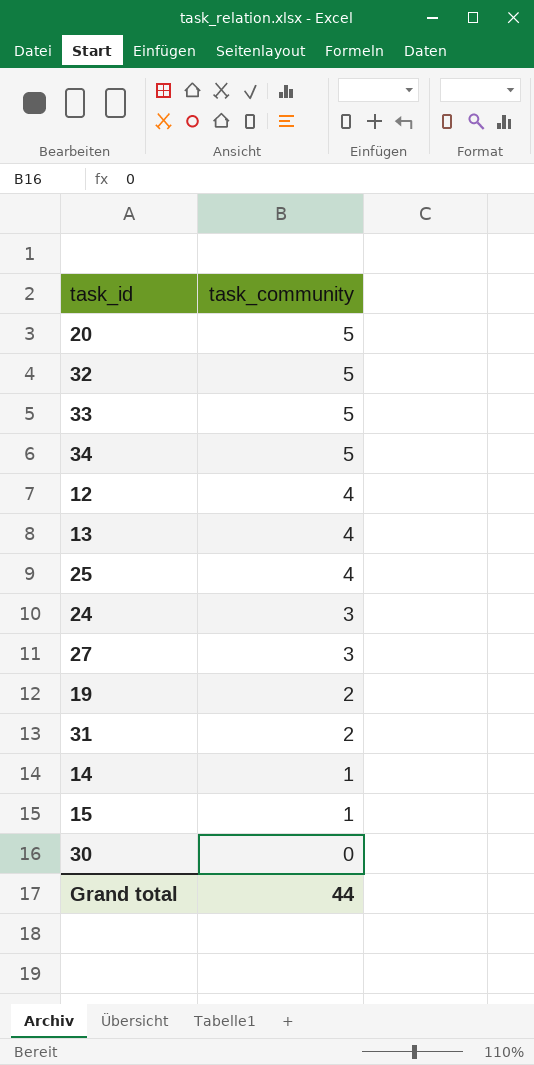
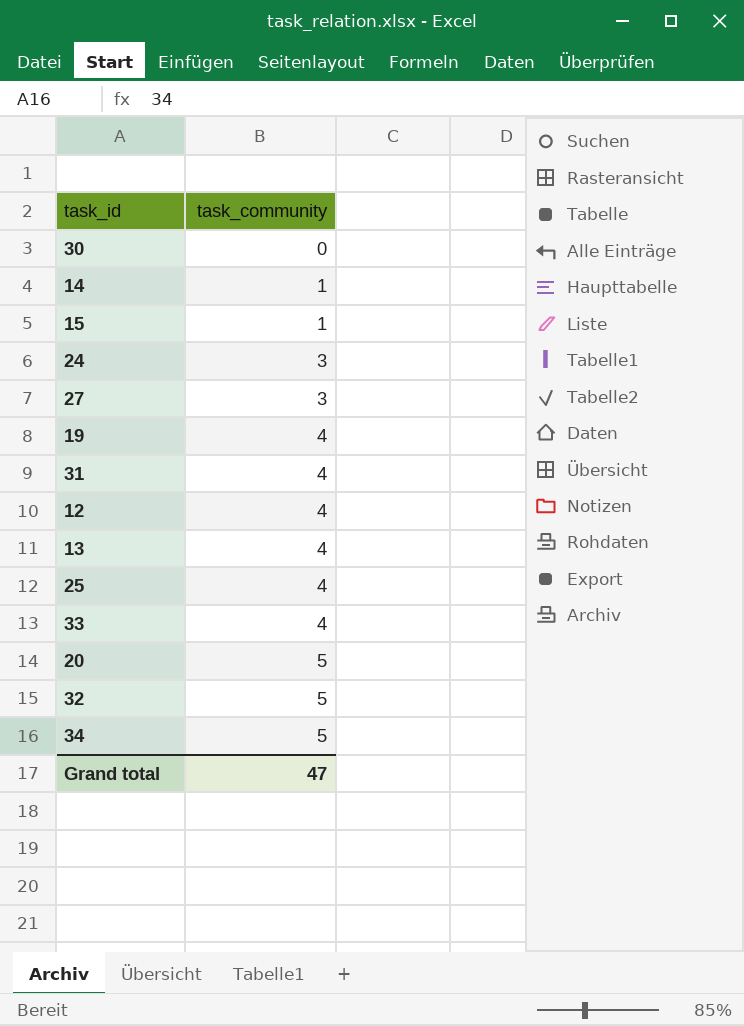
row order: task_community descending -> task_community ascending
19 | task_community: 2 -> 4
31 | task_community: 2 -> 4
33 | task_community: 5 -> 4
Grand total | task_community: 44 -> 47

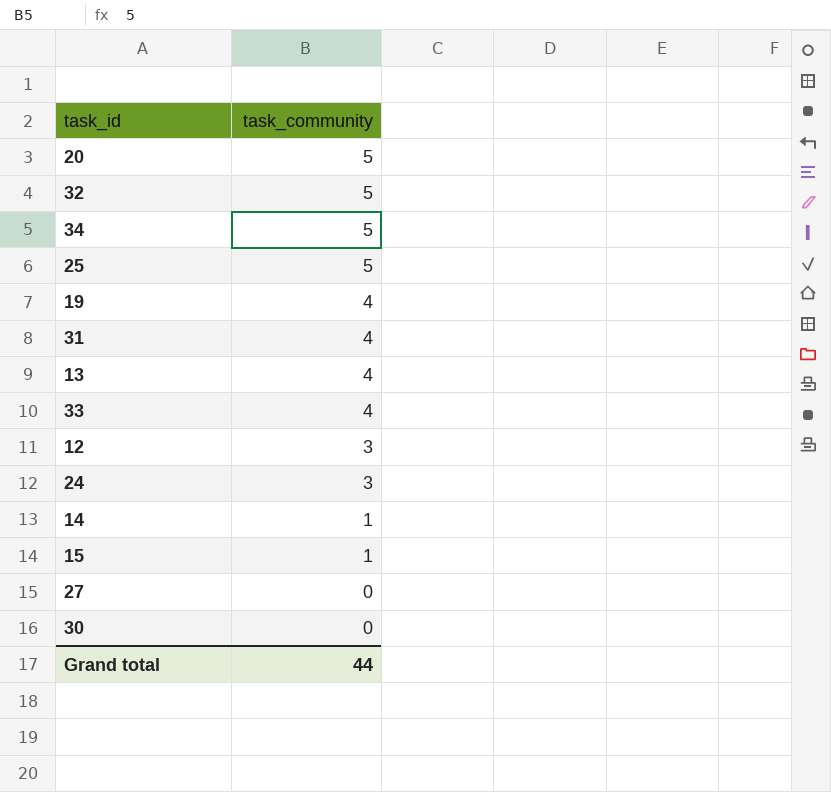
row order: task_community ascending -> task_community descending
25 | task_community: 4 -> 5
12 | task_community: 4 -> 3
27 | task_community: 3 -> 0
Grand total | task_community: 47 -> 44

